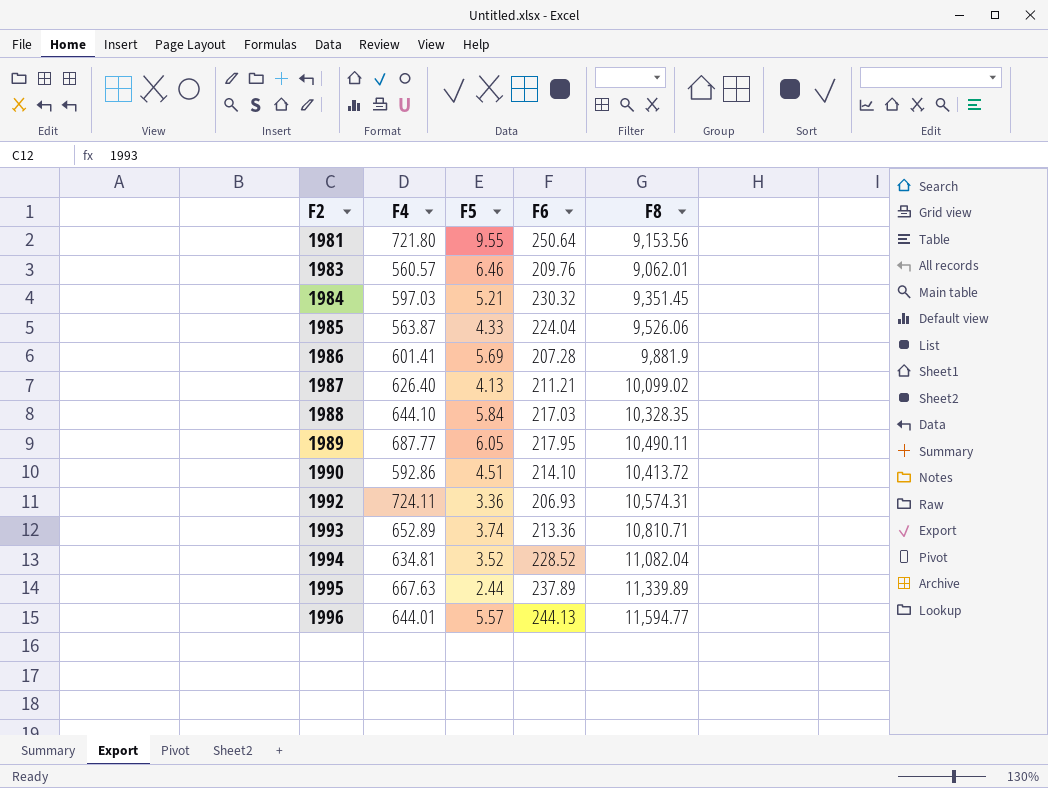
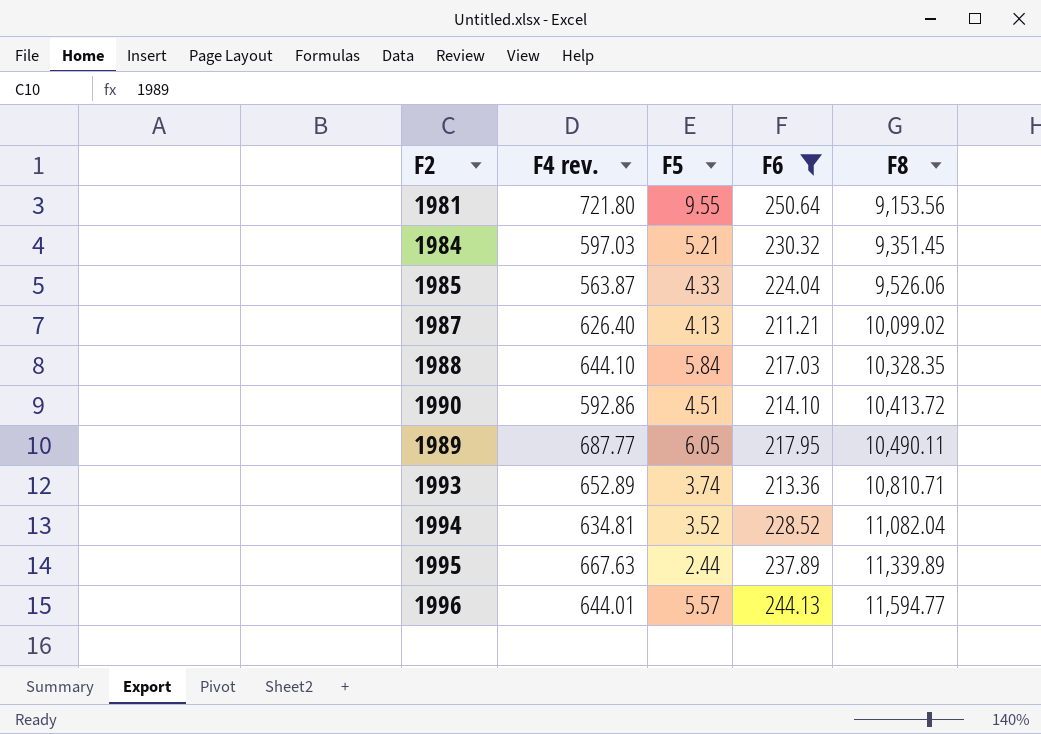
filter: none -> F6 >= 211.21
row order: F2 ascending -> F8 ascending
column name: F4 -> F4 rev.

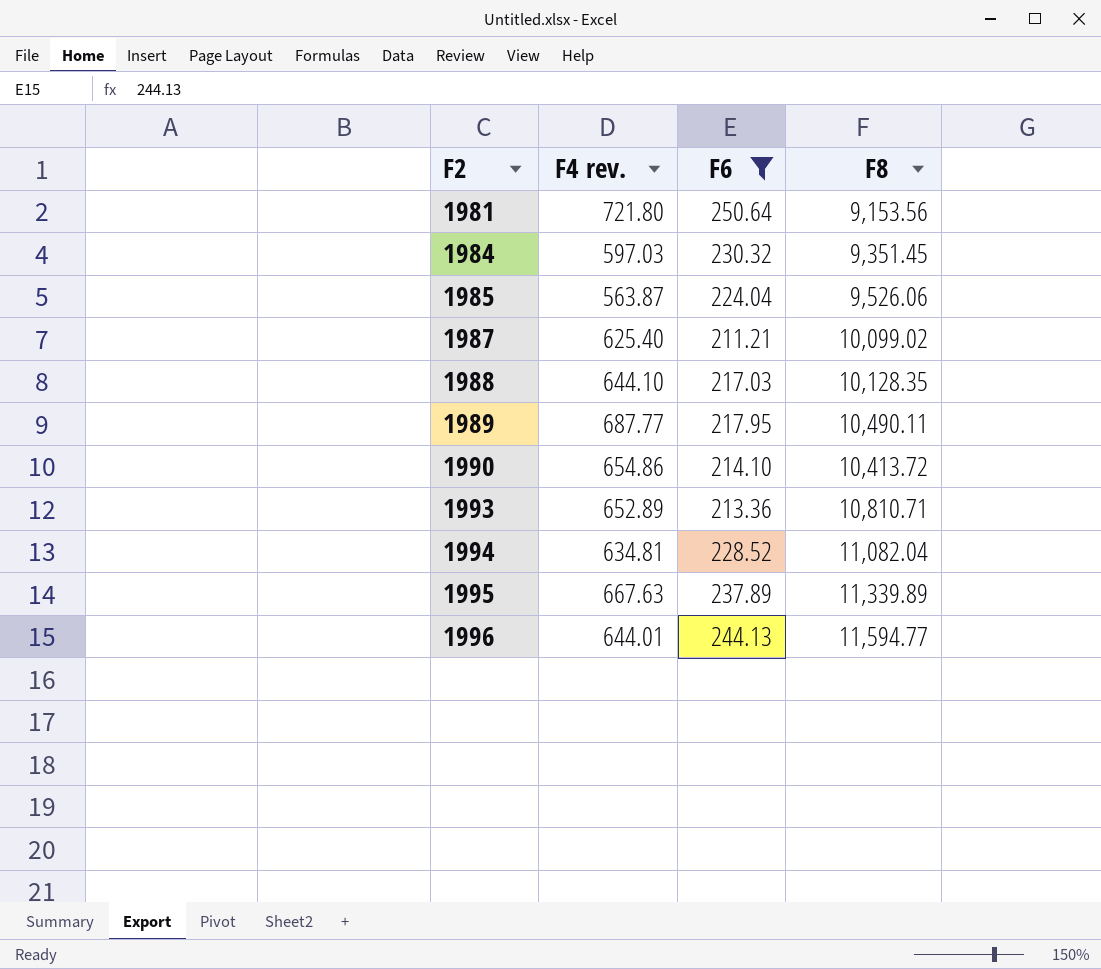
row order: F8 ascending -> F2 ascending
column F5 | position: 3 -> none
1987 | F4 rev.: 626.40 -> 625.40
1988 | F8: 10,328.35 -> 10,128.35
1990 | F4 rev.: 592.86 -> 654.86

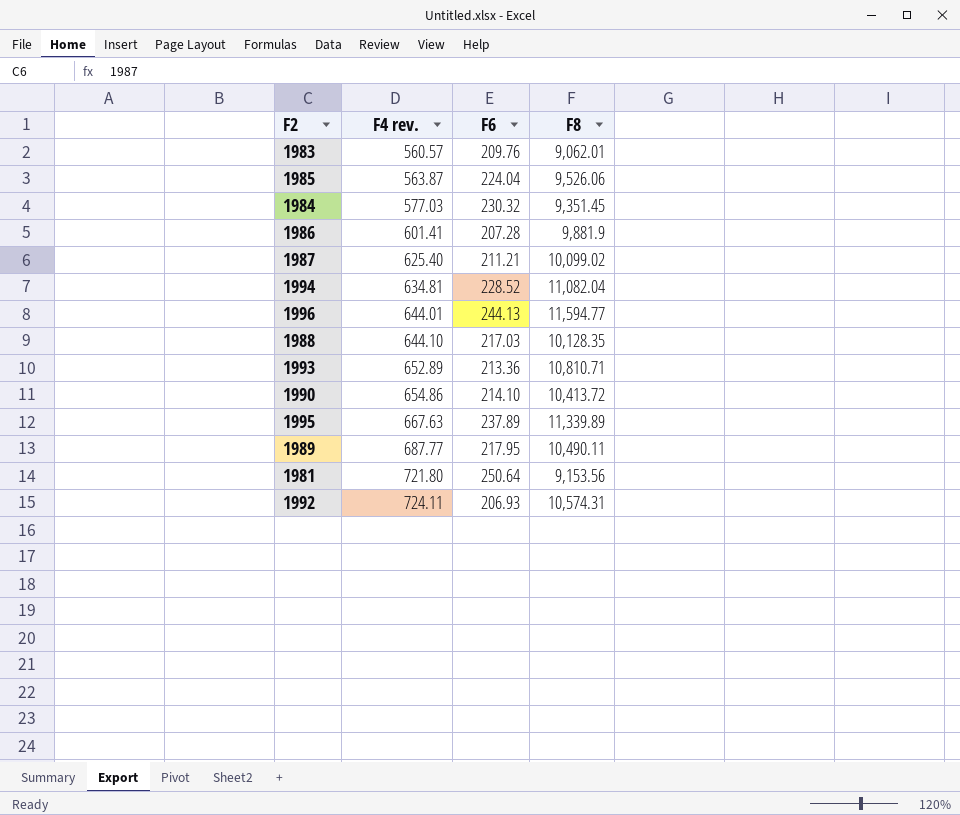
filter: F6 >= 211.21 -> none
row order: F2 ascending -> F4 rev. ascending
1984 | F4 rev.: 597.03 -> 577.03

